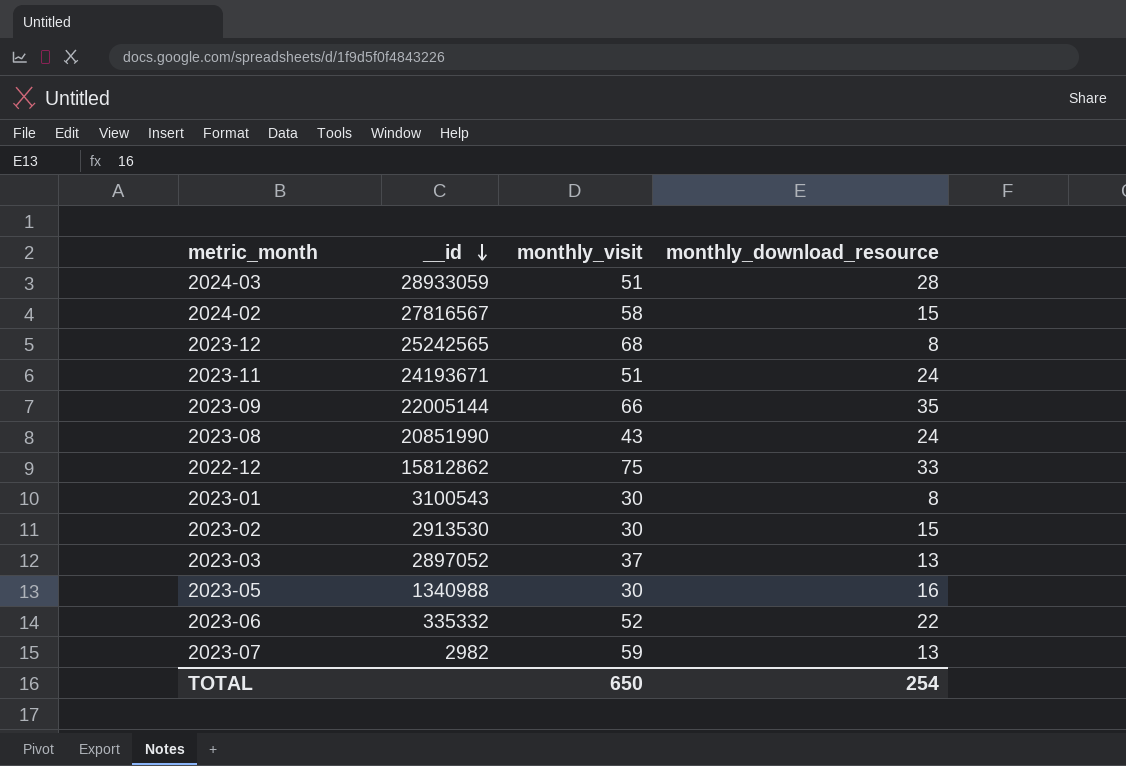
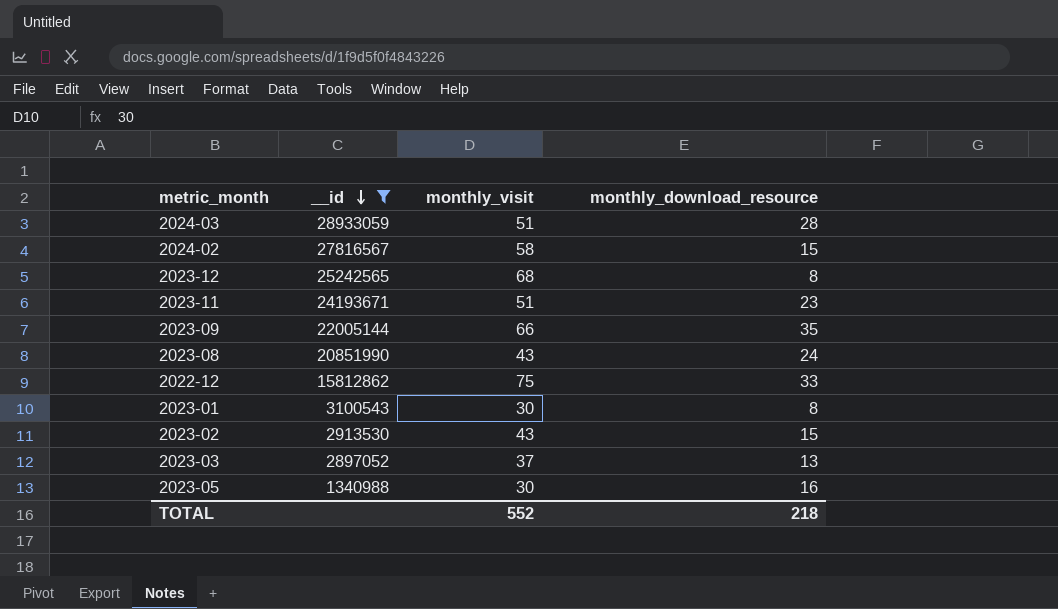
filter: none -> __id >= 1340988
2023-11 | monthly_download_resource: 24 -> 23
2023-02 | monthly_visit: 30 -> 43
TOTAL | monthly_visit: 650 -> 552
TOTAL | monthly_download_resource: 254 -> 218

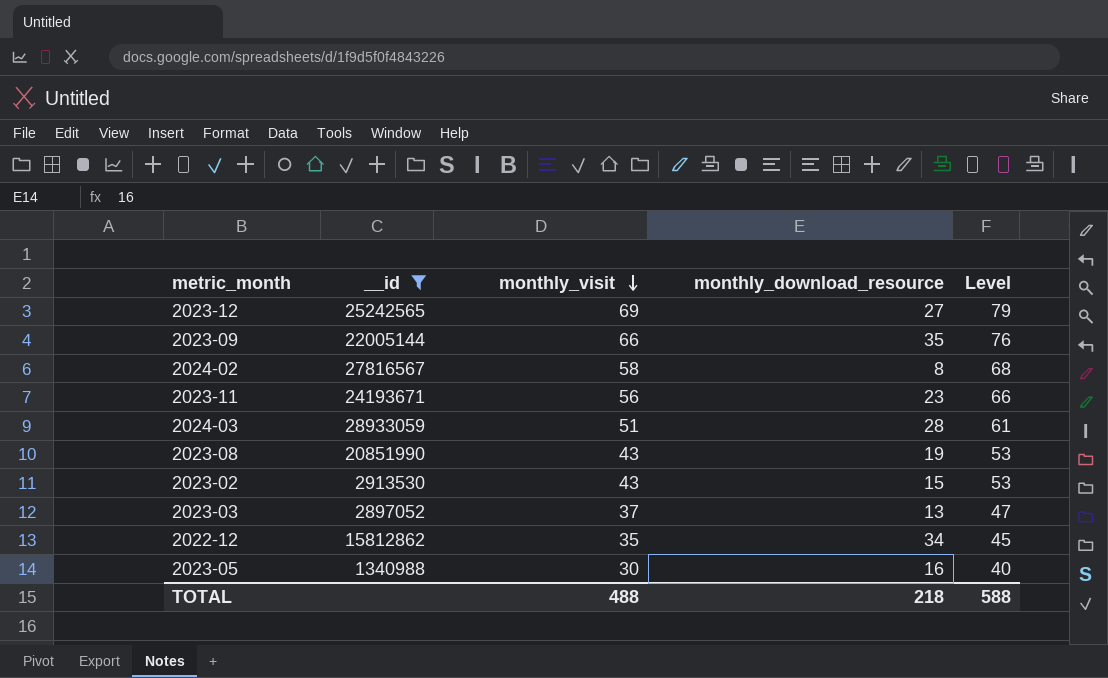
row order: __id descending -> monthly_visit descending
column Level | formula: none -> [monthly_visit] + 10
row 2023-01: 3100543 | 30 | 8 -> none
2023-12 | monthly_visit: 68 -> 69
2023-12 | monthly_download_resource: 8 -> 27
2024-02 | monthly_download_resource: 15 -> 8
2023-11 | monthly_visit: 51 -> 56
2023-08 | monthly_download_resource: 24 -> 19
2022-12 | monthly_visit: 75 -> 35
2022-12 | monthly_download_resource: 33 -> 34
TOTAL | monthly_visit: 552 -> 488

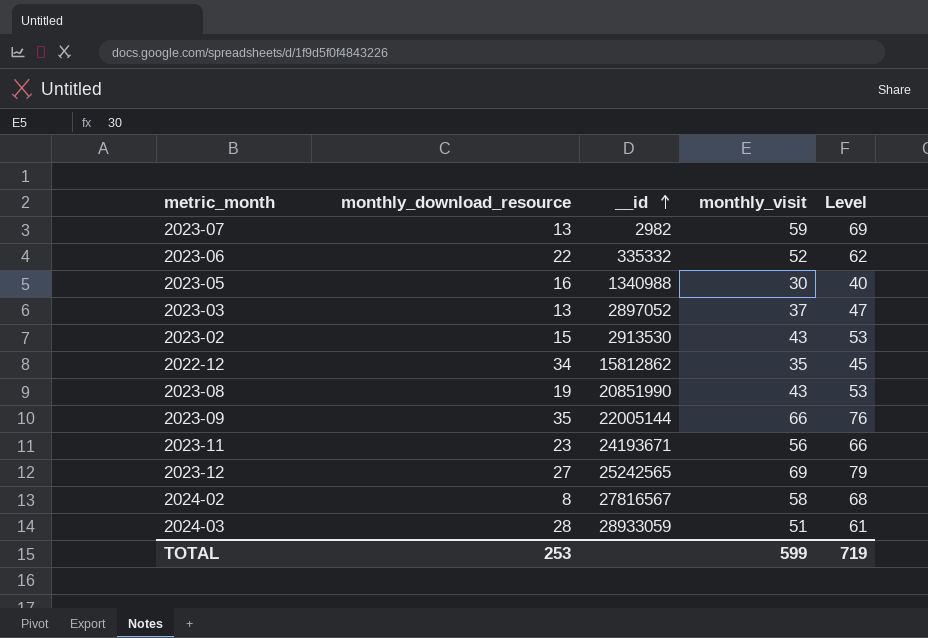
filter: __id >= 1340988 -> none
row order: monthly_visit descending -> __id ascending
column monthly_download_resource | position: 4 -> 2
TOTAL | monthly_download_resource: 218 -> 253
TOTAL | monthly_visit: 488 -> 599
TOTAL | Level: 588 -> 719

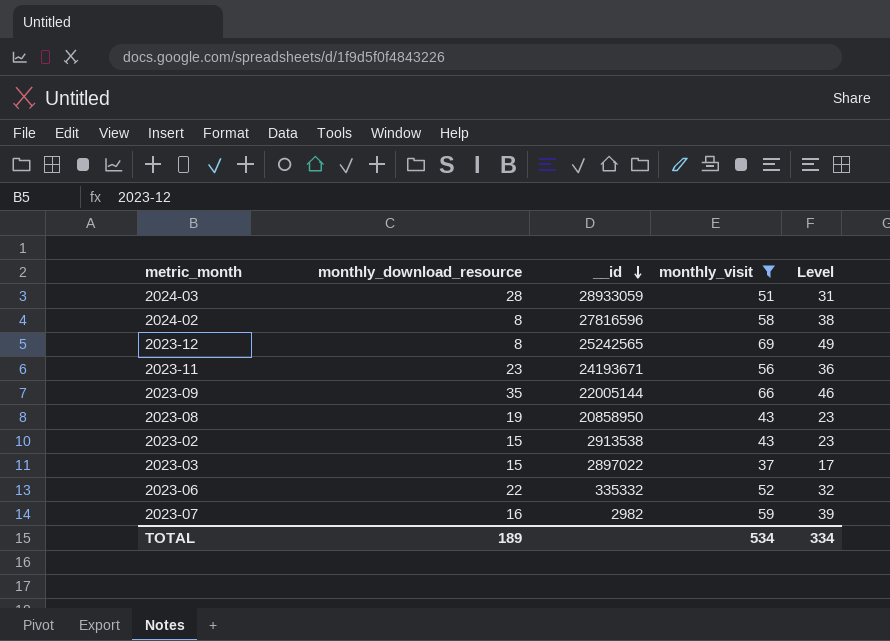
filter: none -> monthly_visit >= 37
row order: __id ascending -> __id descending
column Level | formula: [monthly_visit] + 10 -> [monthly_visit] - 20
2024-02 | __id: 27816567 -> 27816596
2023-12 | monthly_download_resource: 27 -> 8
2023-08 | __id: 20851990 -> 20858950
2023-02 | __id: 2913530 -> 2913538
2023-03 | monthly_download_resource: 13 -> 15
2023-03 | __id: 2897052 -> 2897022
2023-07 | monthly_download_resource: 13 -> 16
TOTAL | monthly_download_resource: 253 -> 189
TOTAL | monthly_visit: 599 -> 534
TOTAL | Level: 719 -> 334

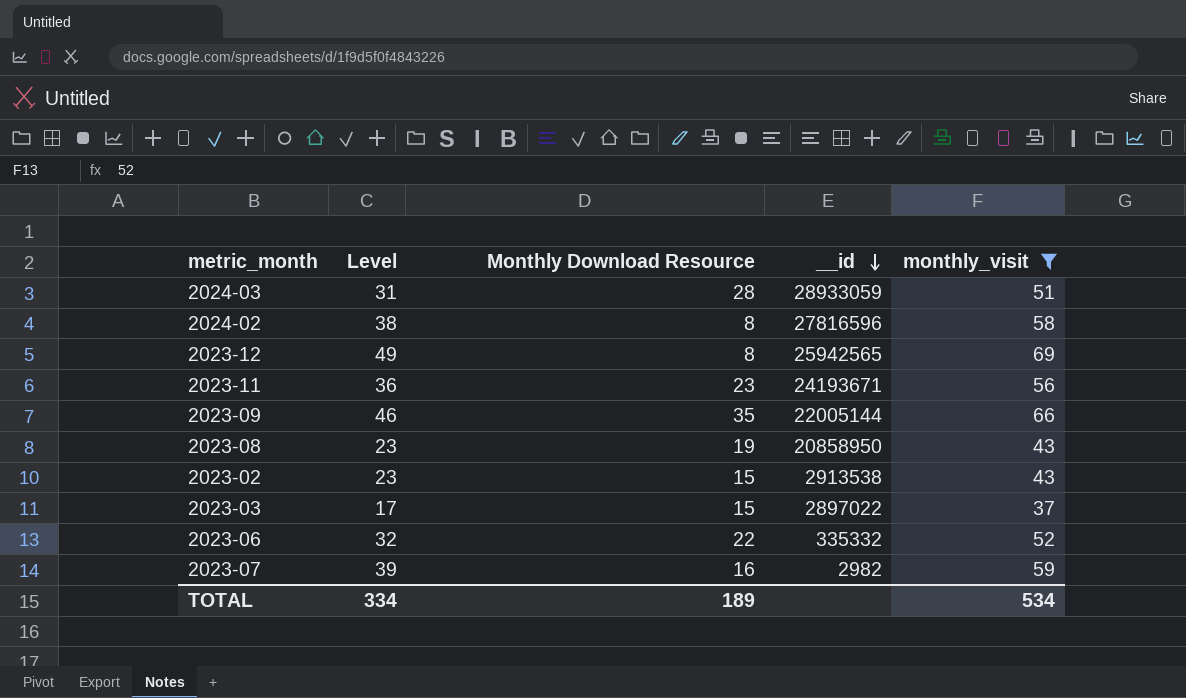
column Level | position: 5 -> 2
column name: monthly_download_resource -> Monthly Download Resource
2023-12 | __id: 25242565 -> 25942565

